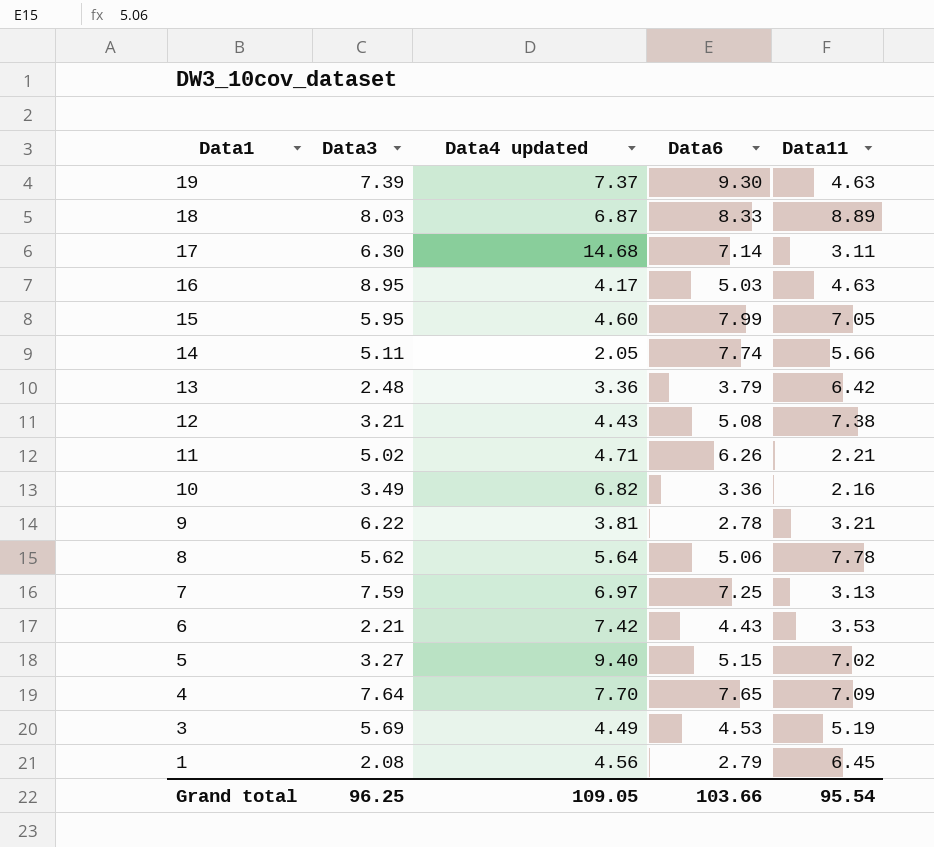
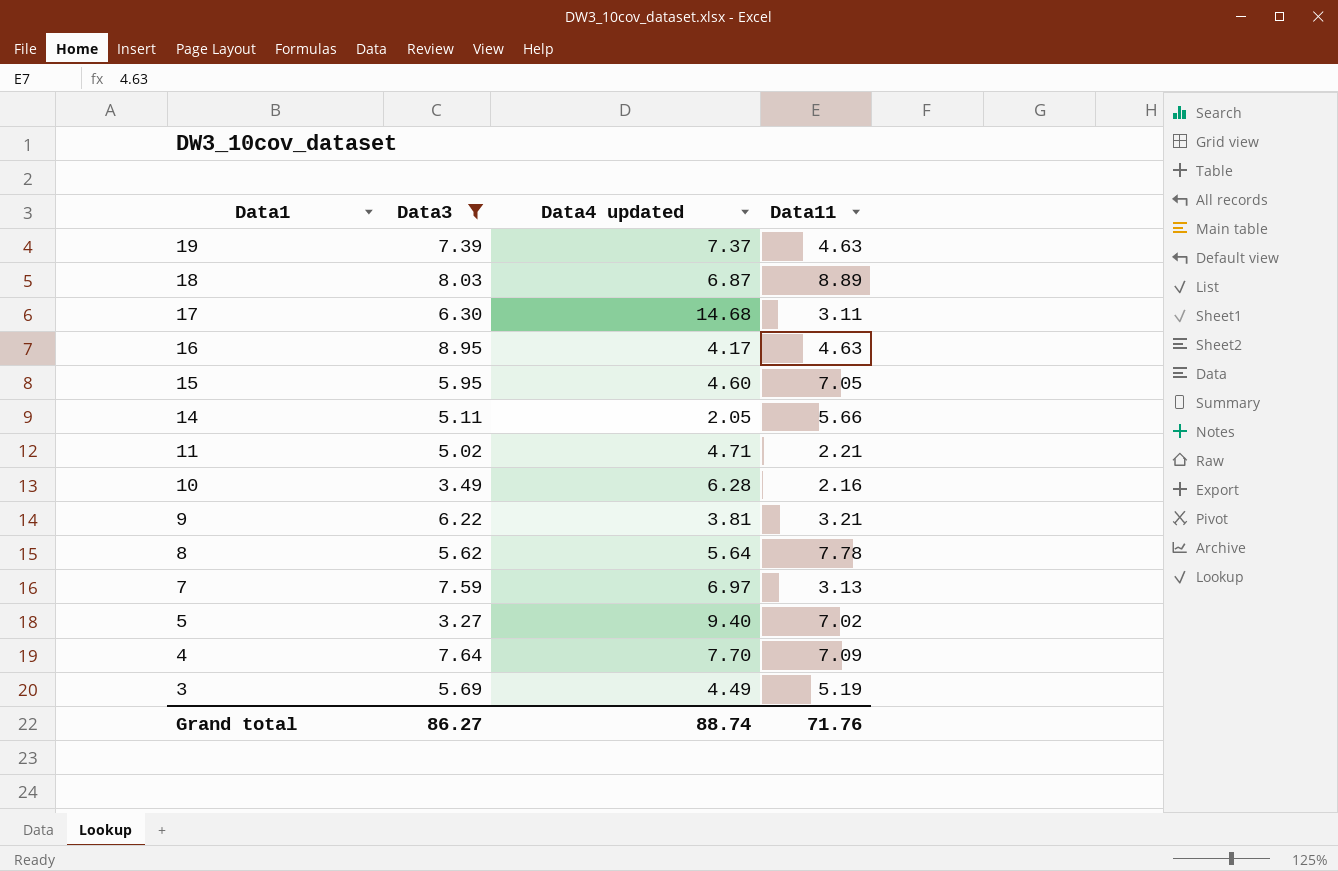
filter: none -> Data3 >= 3.27
column Data6 | position: 4 -> none
10 | Data4 updated: 6.82 -> 6.28
Grand total | Data3: 96.25 -> 86.27
Grand total | Data4 updated: 109.05 -> 88.74
Grand total | Data11: 95.54 -> 71.76

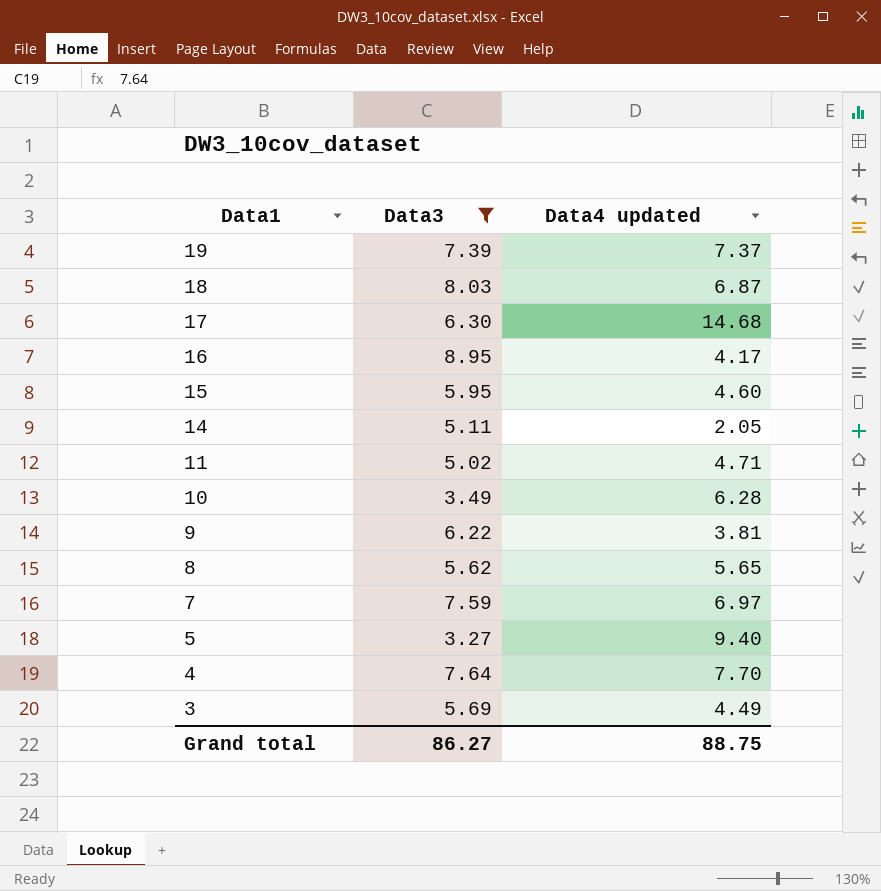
column Data11 | position: 4 -> none
8 | Data4 updated: 5.64 -> 5.65
Grand total | Data4 updated: 88.74 -> 88.75

